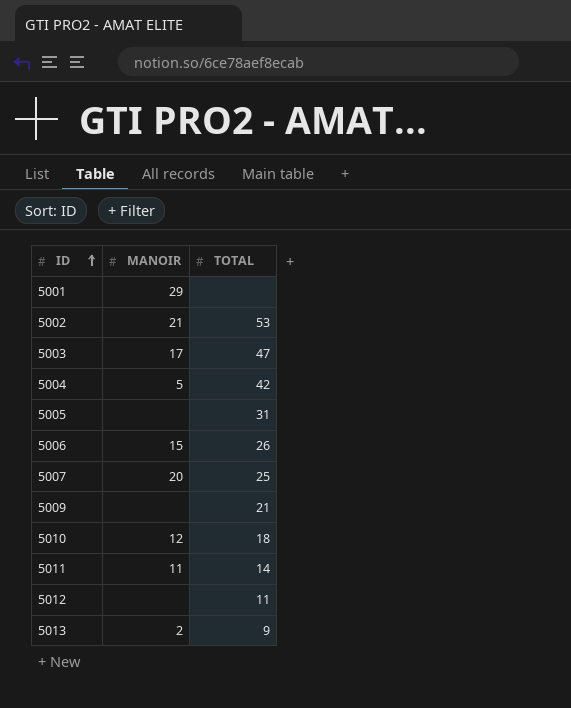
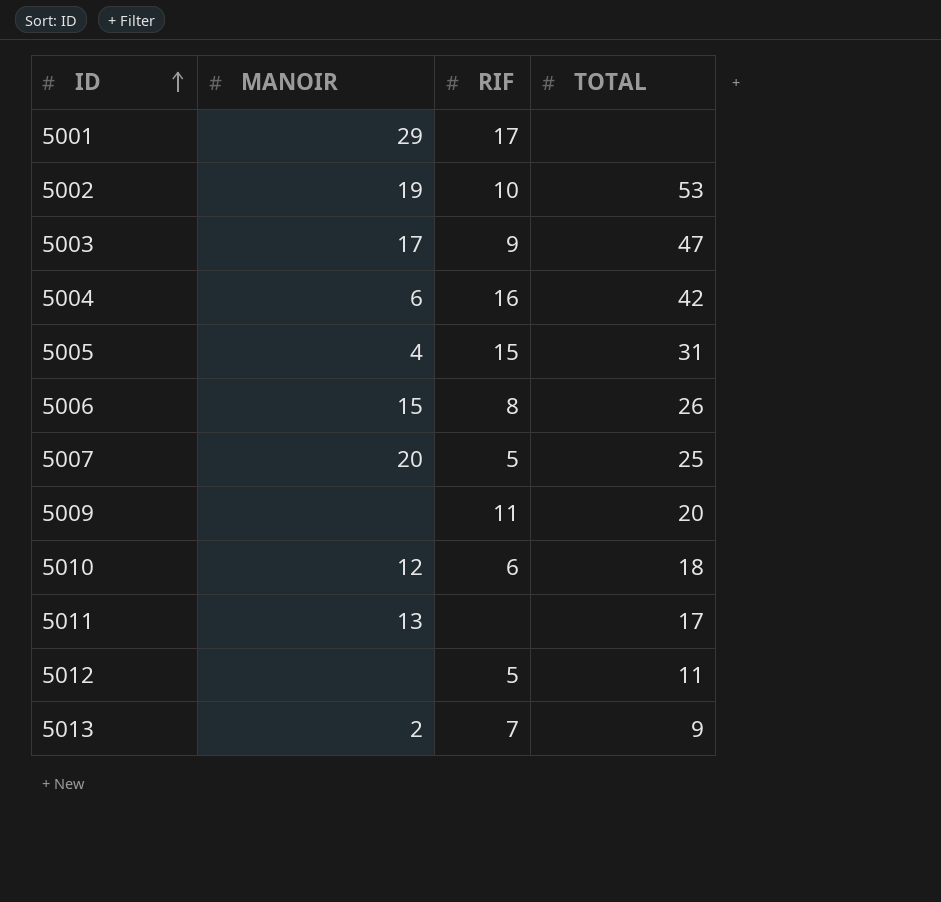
column RIF | position: none -> 3
5002 | MANOIR: 21 -> 19
5004 | MANOIR: 5 -> 6
5005 | MANOIR: none -> 4
5009 | TOTAL: 21 -> 20
5011 | MANOIR: 11 -> 13
5011 | TOTAL: 14 -> 17

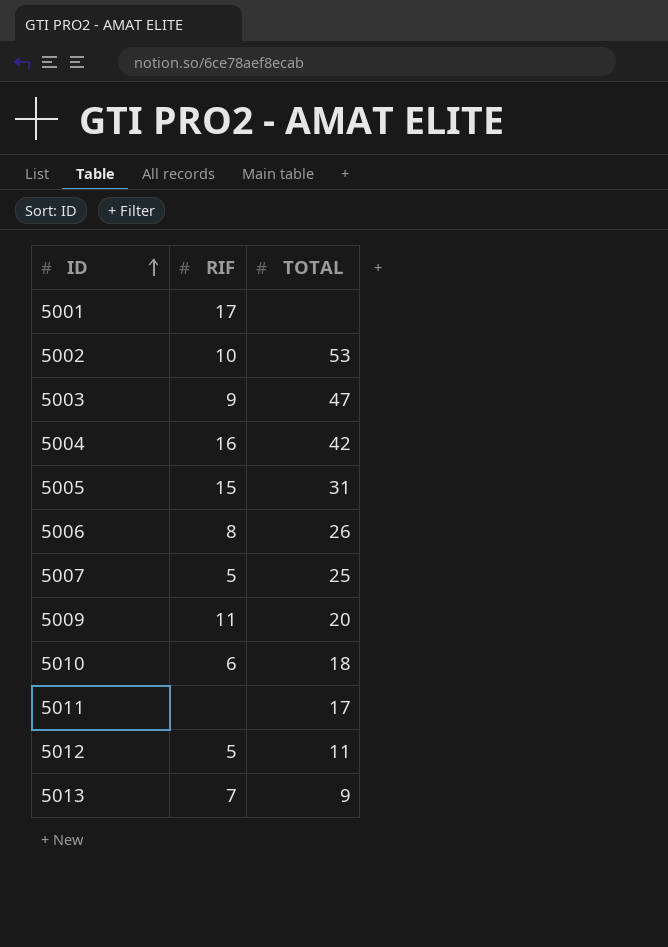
column MANOIR | position: 2 -> none

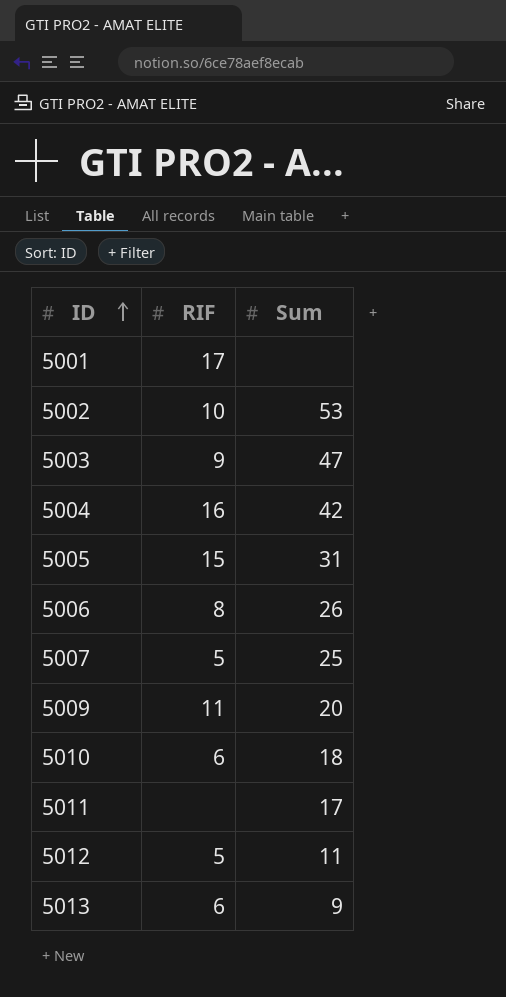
column name: TOTAL -> Sum
5013 | RIF: 7 -> 6

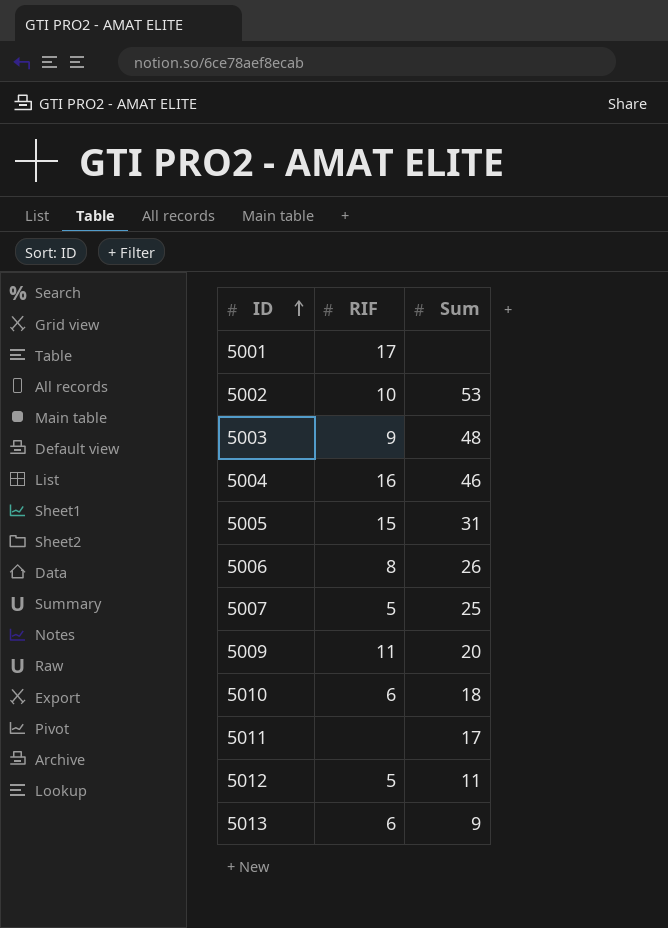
5003 | Sum: 47 -> 48
5004 | Sum: 42 -> 46

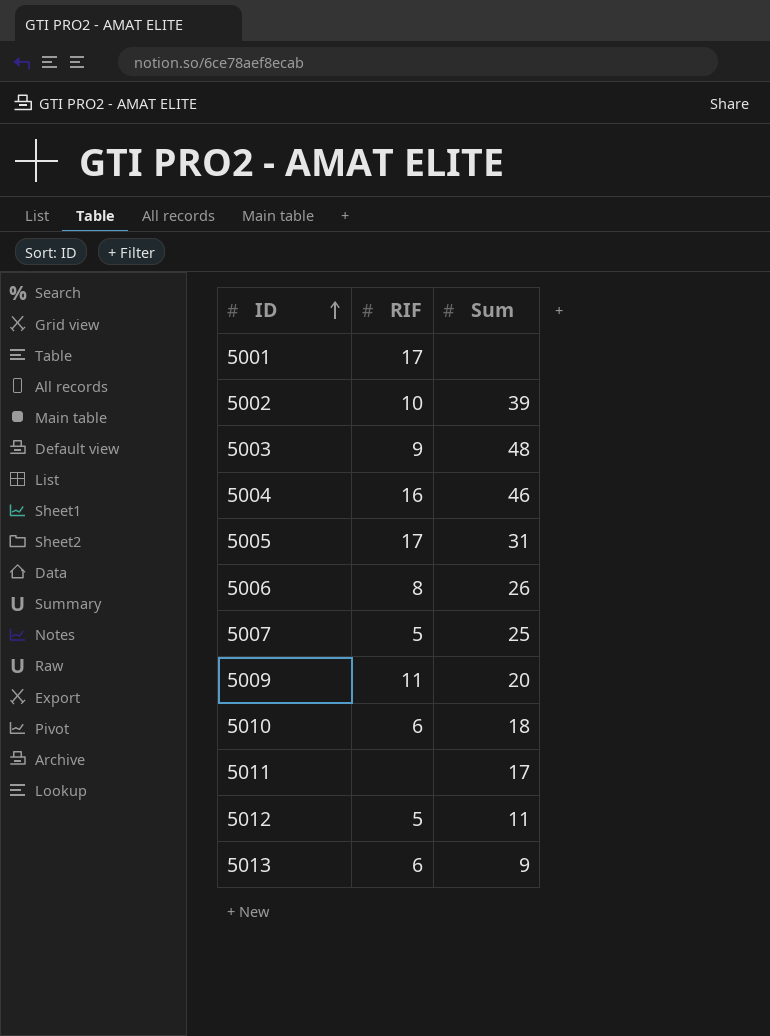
5002 | Sum: 53 -> 39
5005 | RIF: 15 -> 17

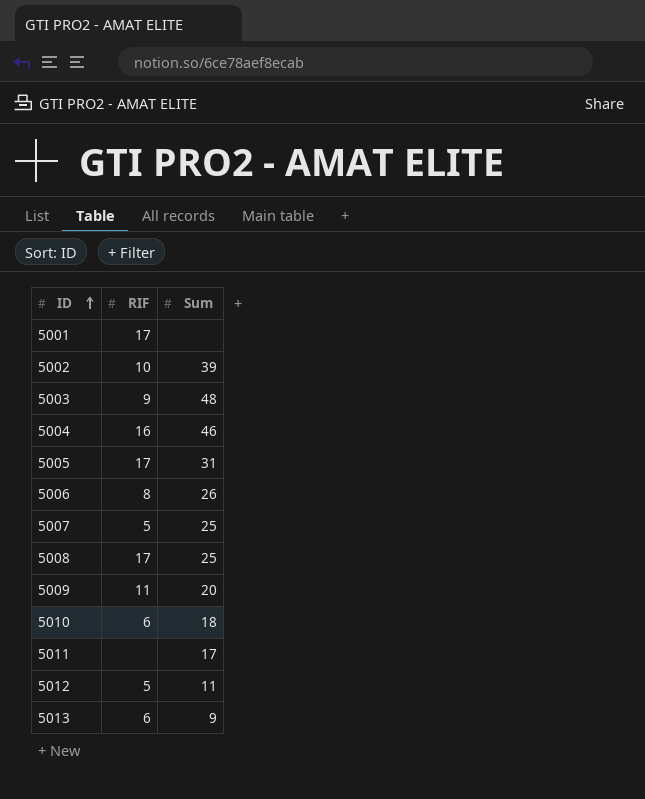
row 5008: none -> 17 | 25

